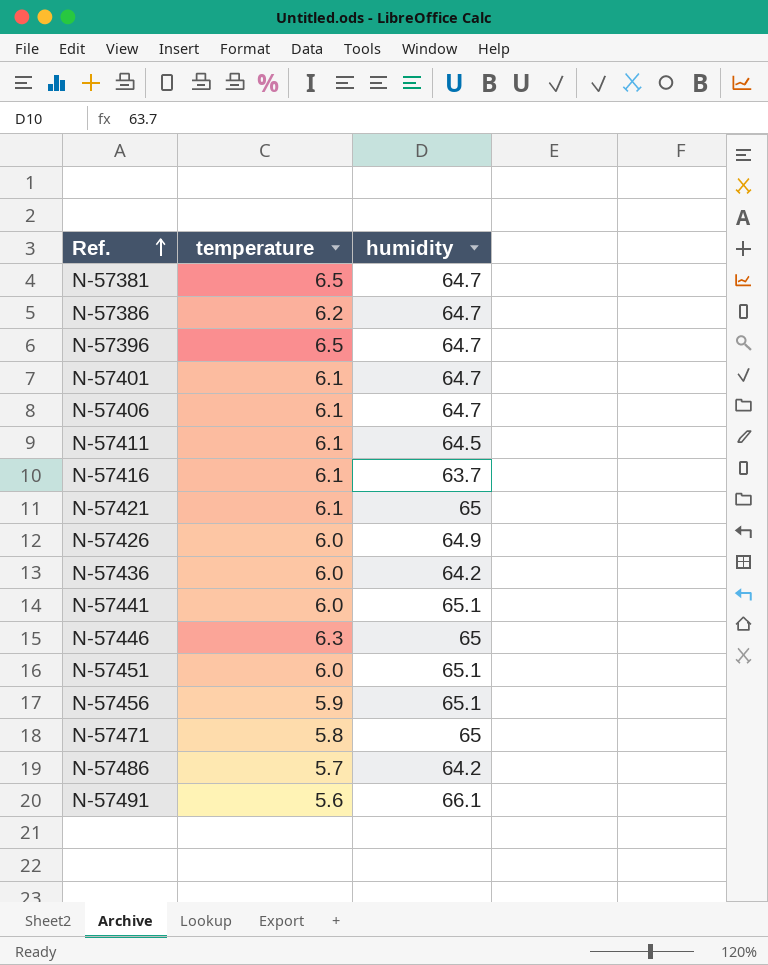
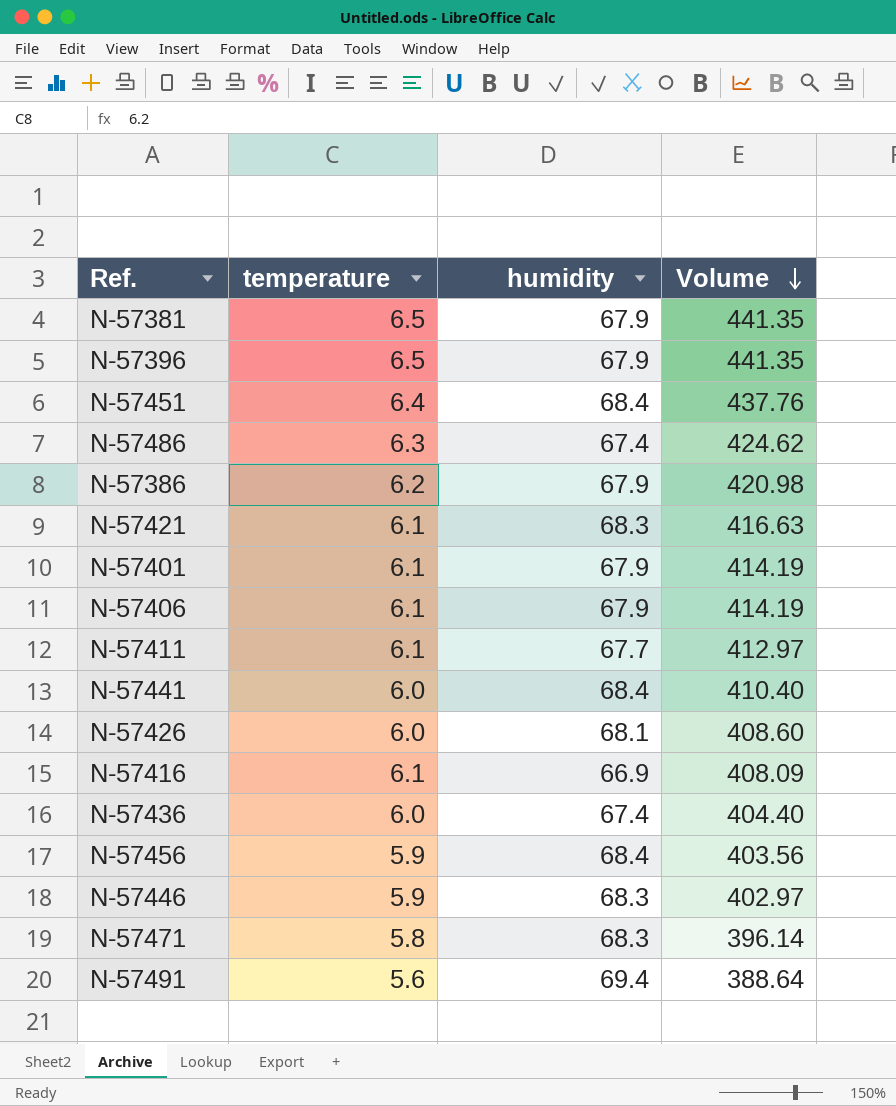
row order: Ref. ascending -> Volume descending
column Volume | formula: none -> [temperature] * [humidity]
N-57381 | humidity: 64.7 -> 67.9
N-57396 | humidity: 64.7 -> 67.9
N-57451 | temperature: 6.0 -> 6.4
N-57451 | humidity: 65.1 -> 68.4
N-57486 | temperature: 5.7 -> 6.3
N-57486 | humidity: 64.2 -> 67.4
N-57386 | humidity: 64.7 -> 67.9
N-57421 | humidity: 65 -> 68.3
N-57401 | humidity: 64.7 -> 67.9
N-57406 | humidity: 64.7 -> 67.9
N-57411 | humidity: 64.5 -> 67.7
N-57441 | humidity: 65.1 -> 68.4
N-57426 | humidity: 64.9 -> 68.1
N-57416 | humidity: 63.7 -> 66.9
N-57436 | humidity: 64.2 -> 67.4
N-57456 | humidity: 65.1 -> 68.4
N-57446 | temperature: 6.3 -> 5.9
N-57446 | humidity: 65 -> 68.3
N-57471 | humidity: 65 -> 68.3
N-57491 | humidity: 66.1 -> 69.4

